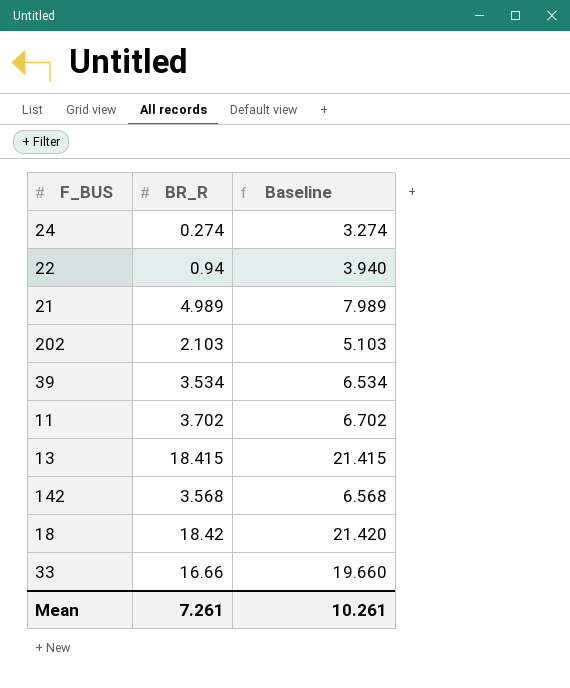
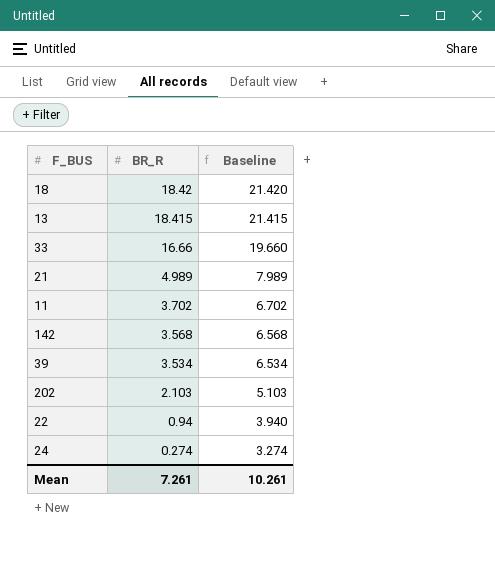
row order: none -> BR_R descending

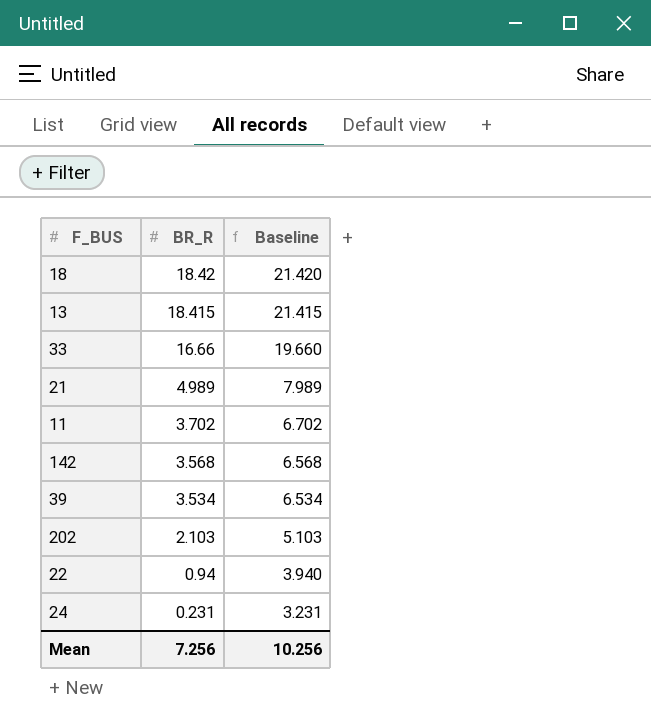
24 | BR_R: 0.274 -> 0.231
24 | Baseline: 3.274 -> 3.231
Mean | BR_R: 7.261 -> 7.256
Mean | Baseline: 10.261 -> 10.256

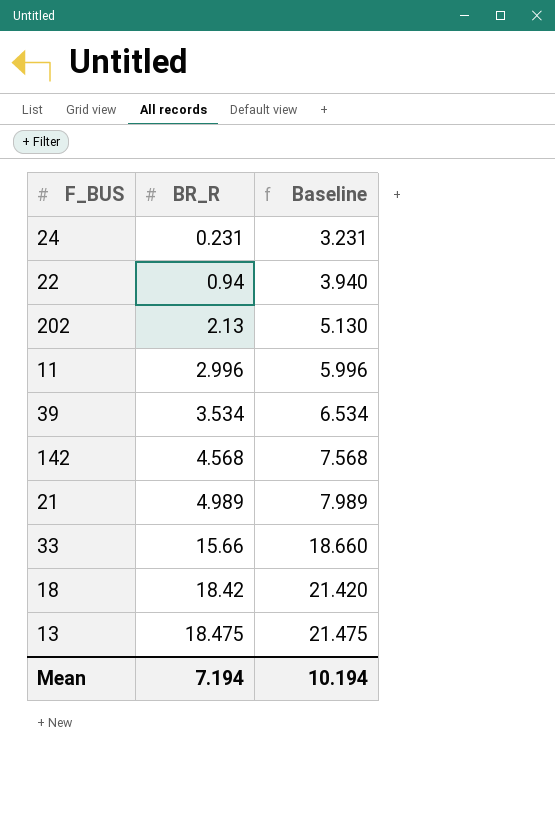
row order: BR_R descending -> BR_R ascending
202 | BR_R: 2.103 -> 2.13
202 | Baseline: 5.103 -> 5.130
11 | BR_R: 3.702 -> 2.996
11 | Baseline: 6.702 -> 5.996
142 | BR_R: 3.568 -> 4.568
142 | Baseline: 6.568 -> 7.568
33 | BR_R: 16.66 -> 15.66
33 | Baseline: 19.660 -> 18.660
13 | BR_R: 18.415 -> 18.475
13 | Baseline: 21.415 -> 21.475
Mean | BR_R: 7.256 -> 7.194
Mean | Baseline: 10.256 -> 10.194

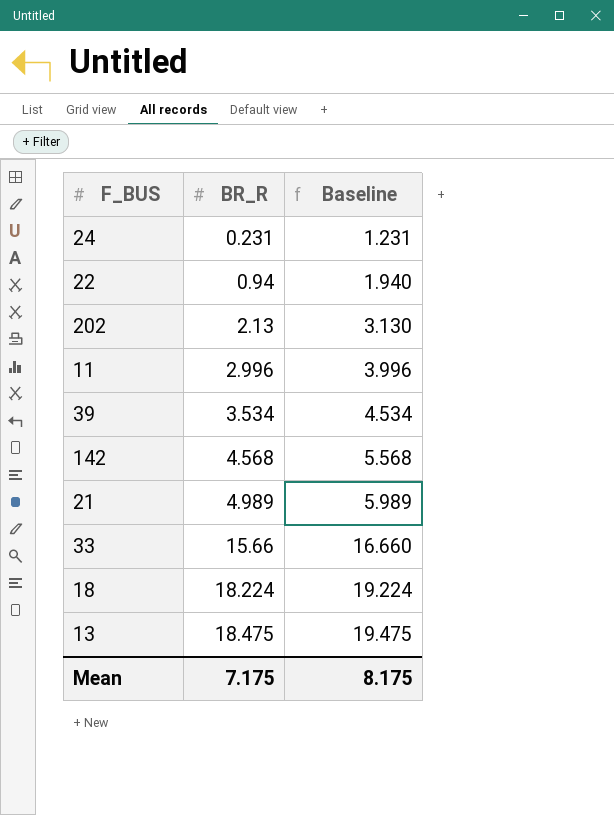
column Baseline | formula: [BR_R] + 3 -> [BR_R] + 1
18 | BR_R: 18.42 -> 18.224
Mean | BR_R: 7.194 -> 7.175
Mean | Baseline: 10.194 -> 8.175

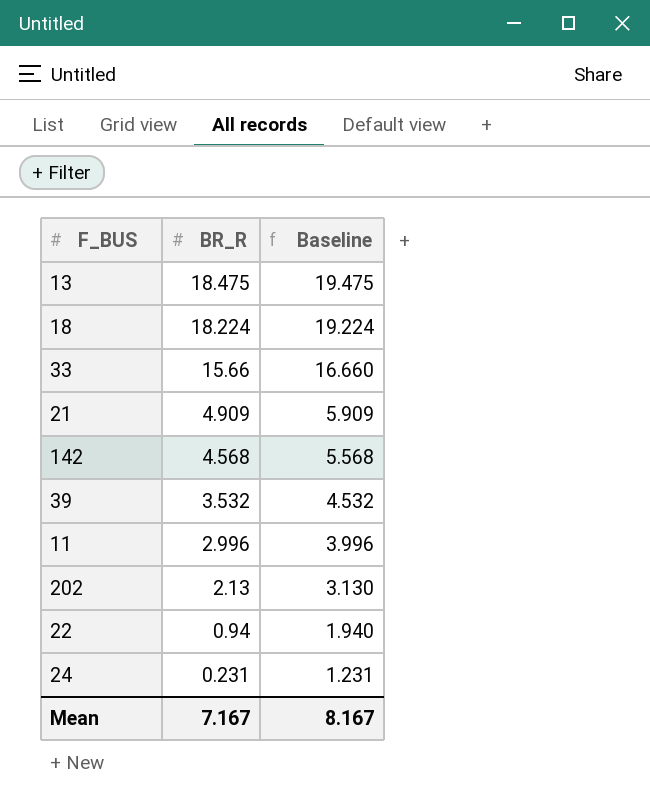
row order: BR_R ascending -> BR_R descending
21 | BR_R: 4.989 -> 4.909
21 | Baseline: 5.989 -> 5.909
39 | BR_R: 3.534 -> 3.532
39 | Baseline: 4.534 -> 4.532
Mean | BR_R: 7.175 -> 7.167
Mean | Baseline: 8.175 -> 8.167

